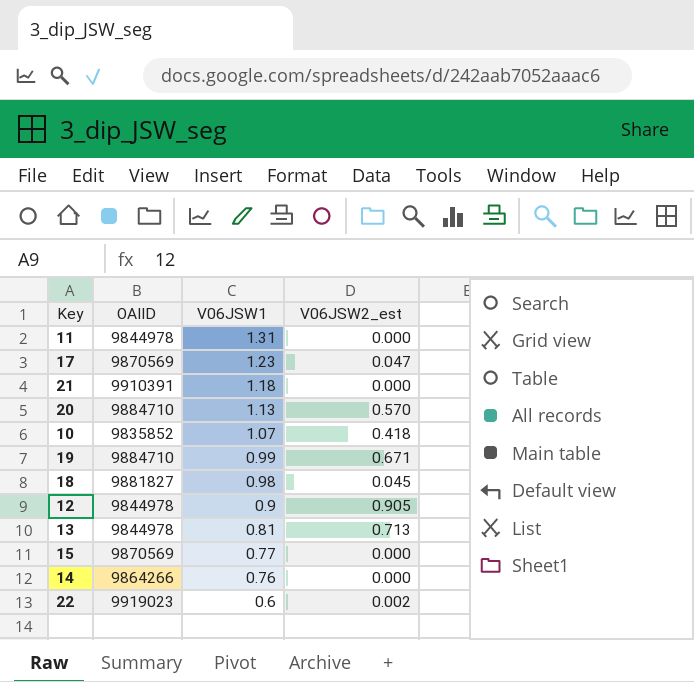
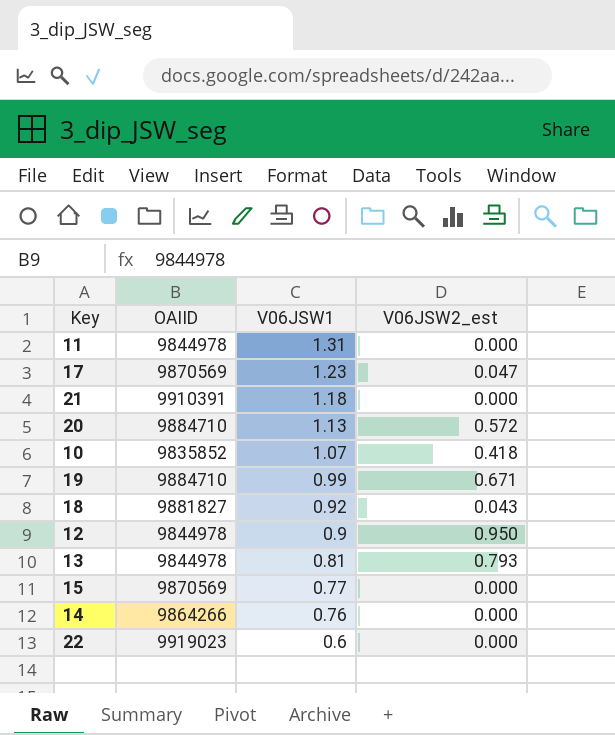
20 | V06JSW2_est: 0.570 -> 0.572
18 | V06JSW1: 0.98 -> 0.92
18 | V06JSW2_est: 0.045 -> 0.043
12 | V06JSW2_est: 0.905 -> 0.950
13 | V06JSW2_est: 0.713 -> 0.793
22 | V06JSW2_est: 0.002 -> 0.000

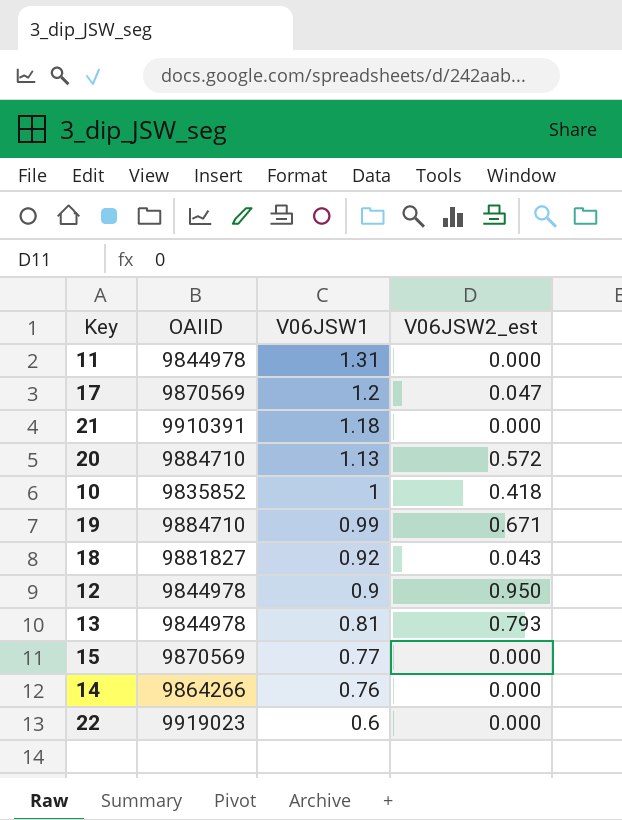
17 | V06JSW1: 1.23 -> 1.2
10 | V06JSW1: 1.07 -> 1

